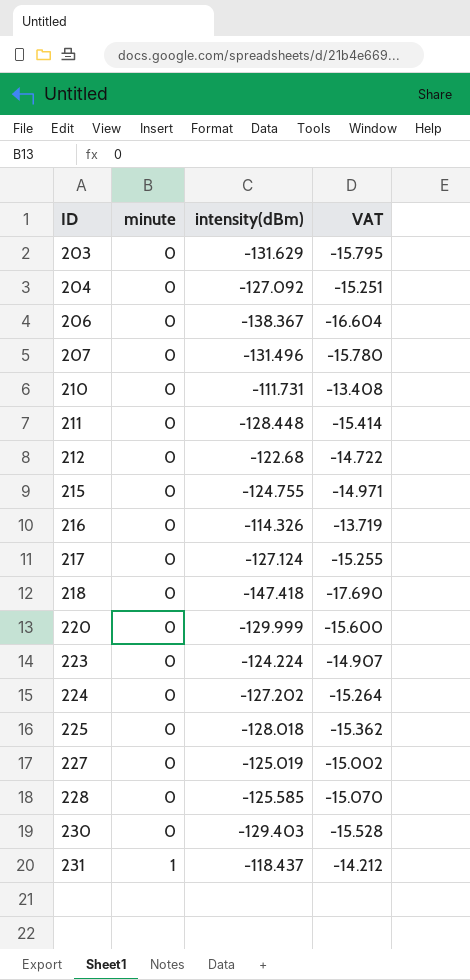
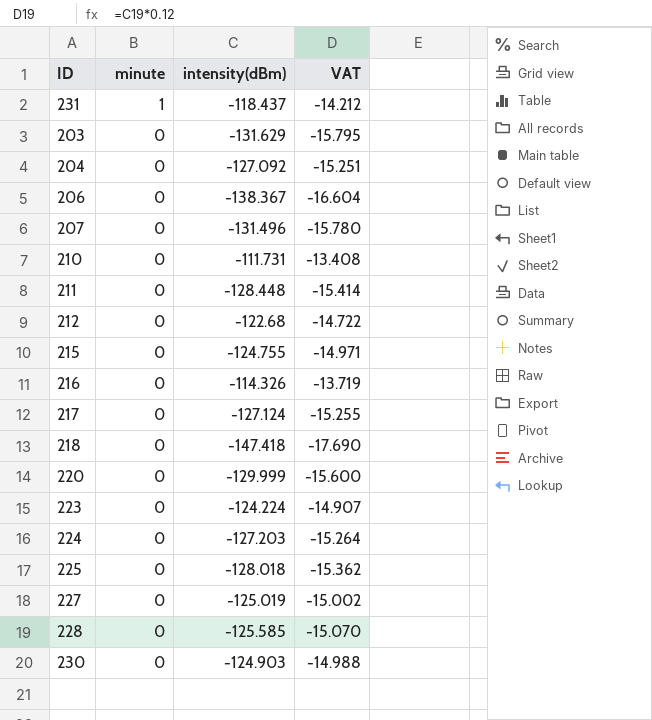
row order: ID ascending -> minute descending
224 | intensity(dBm): -127.202 -> -127.203
230 | intensity(dBm): -129.403 -> -124.903
230 | VAT: -15.528 -> -14.988

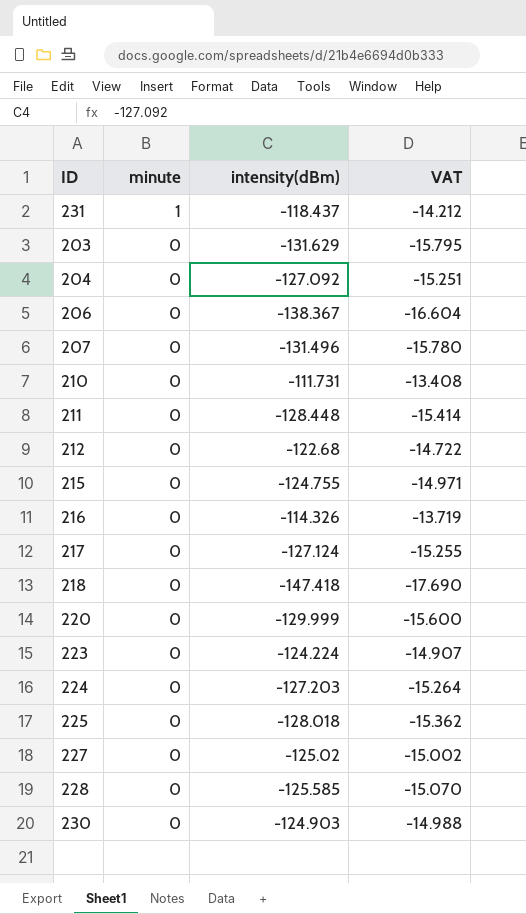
227 | intensity(dBm): -125.019 -> -125.02

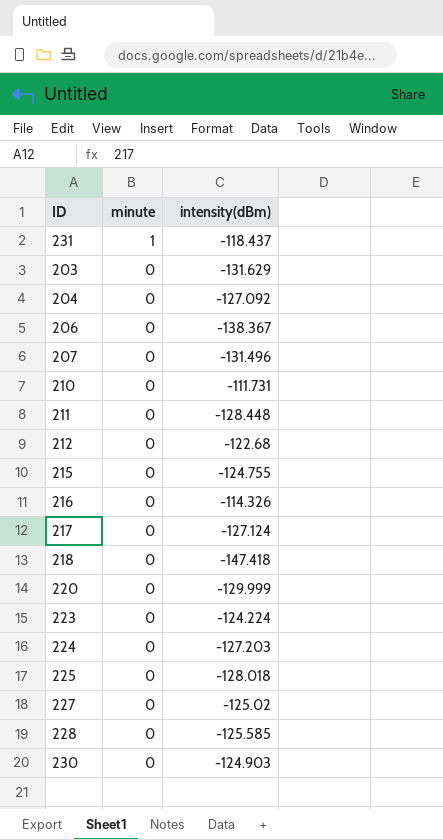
column VAT | formula: [intensity(dBm)] * 0.12 -> none

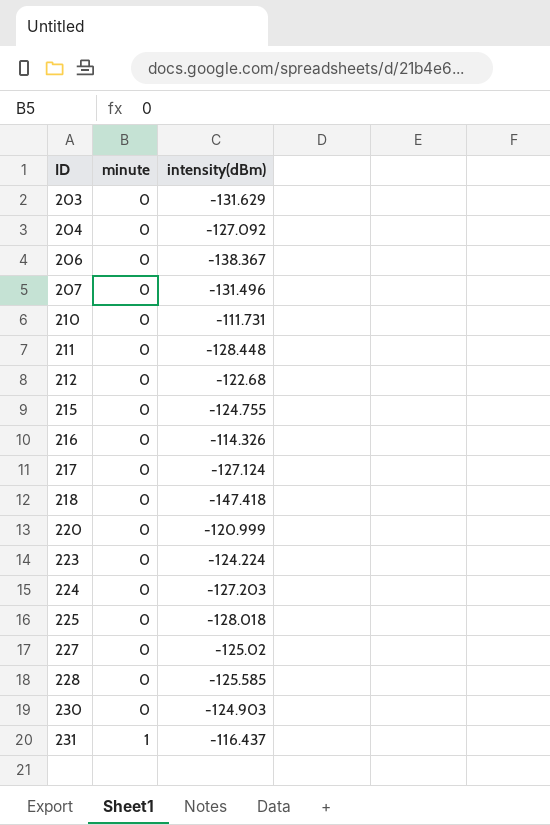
row order: minute descending -> ID ascending
220 | intensity(dBm): -129.999 -> -120.999
231 | intensity(dBm): -118.437 -> -116.437

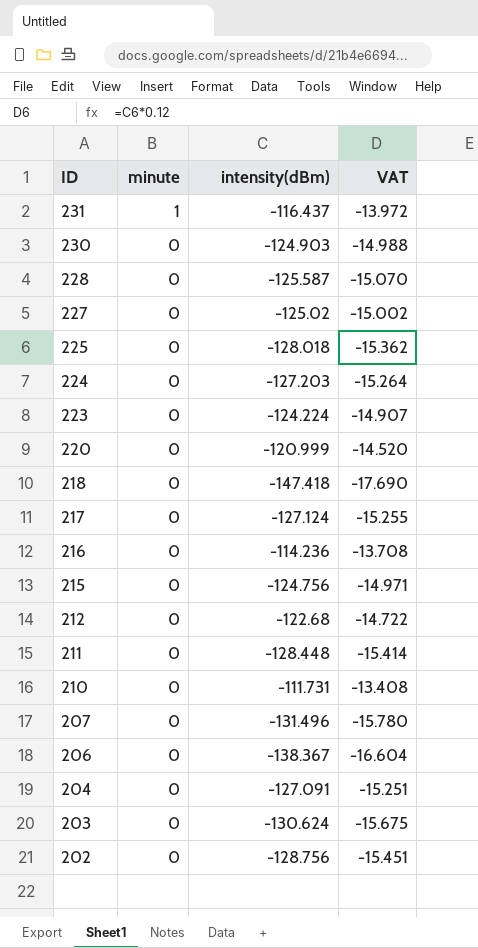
row order: ID ascending -> ID descending
column VAT | formula: none -> [intensity(dBm)] * 0.12
228 | intensity(dBm): -125.585 -> -125.587
216 | intensity(dBm): -114.326 -> -114.236
215 | intensity(dBm): -124.755 -> -124.756
204 | intensity(dBm): -127.092 -> -127.091
203 | intensity(dBm): -131.629 -> -130.624
row 202: none -> 0 | -128.756 | -15.451

